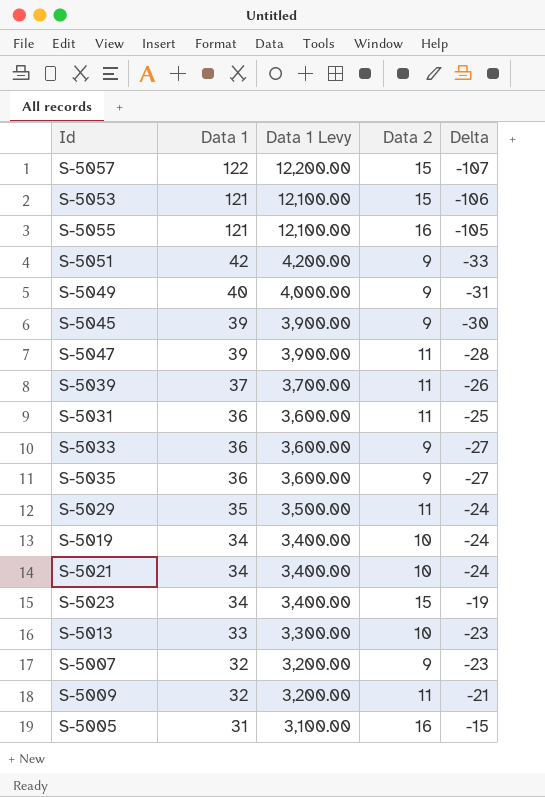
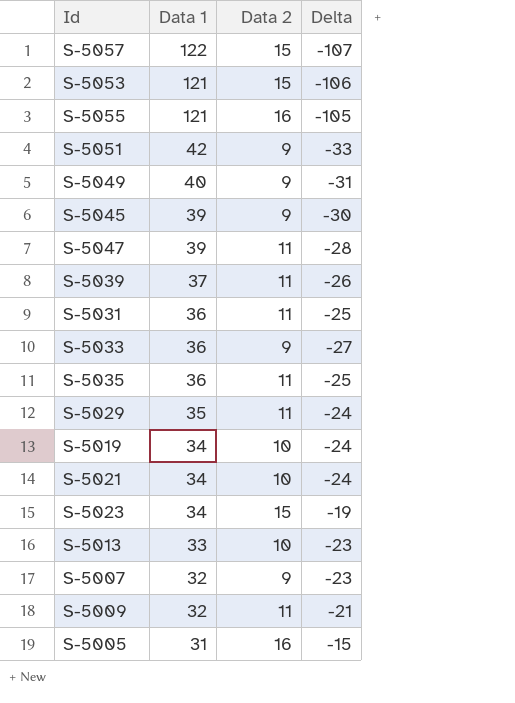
column Data 1 Levy | formula: [Data 1] * 100 -> none
S-5035 | Data 2: 9 -> 11
S-5035 | Delta: -27 -> -25

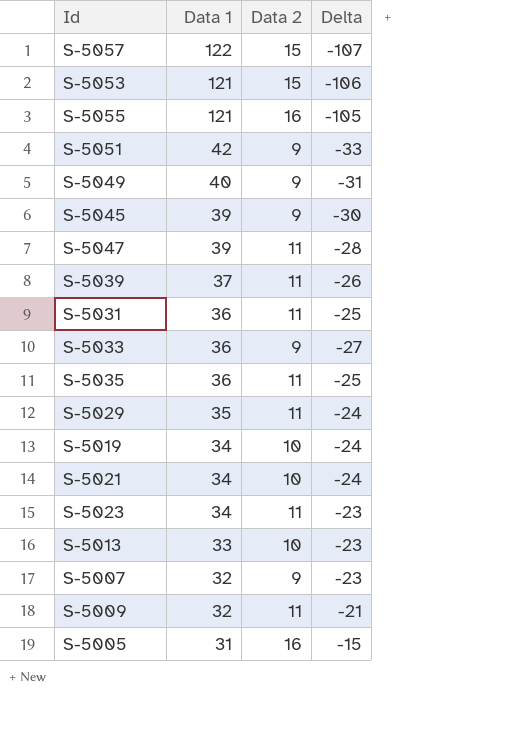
S-5023 | Data 2: 15 -> 11
S-5023 | Delta: -19 -> -23

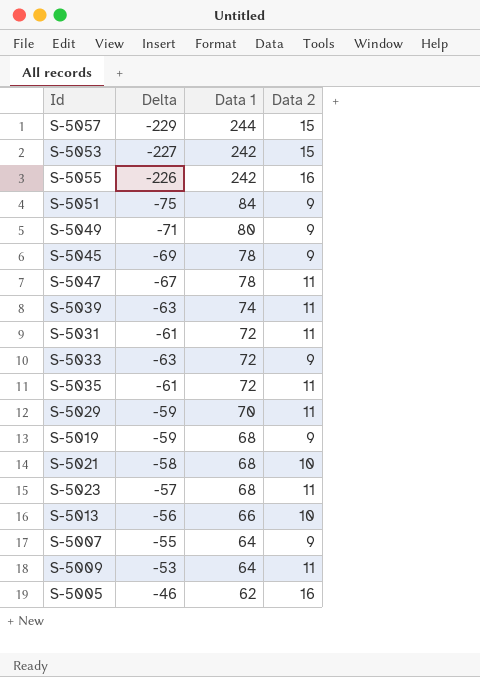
column Delta | position: 4 -> 2
S-5057 | Delta: -107 -> -229
S-5057 | Data 1: 122 -> 244
S-5053 | Delta: -106 -> -227
S-5053 | Data 1: 121 -> 242
S-5055 | Delta: -105 -> -226
S-5055 | Data 1: 121 -> 242
S-5051 | Delta: -33 -> -75
S-5051 | Data 1: 42 -> 84
S-5049 | Delta: -31 -> -71
S-5049 | Data 1: 40 -> 80
S-5045 | Delta: -30 -> -69
S-5045 | Data 1: 39 -> 78
S-5047 | Delta: -28 -> -67
S-5047 | Data 1: 39 -> 78
S-5039 | Delta: -26 -> -63
S-5039 | Data 1: 37 -> 74
S-5031 | Delta: -25 -> -61
S-5031 | Data 1: 36 -> 72
S-5033 | Delta: -27 -> -63
S-5033 | Data 1: 36 -> 72
S-5035 | Delta: -25 -> -61
S-5035 | Data 1: 36 -> 72
S-5029 | Delta: -24 -> -59
S-5029 | Data 1: 35 -> 70
S-5019 | Delta: -24 -> -59
S-5019 | Data 1: 34 -> 68
S-5019 | Data 2: 10 -> 9
S-5021 | Delta: -24 -> -58
S-5021 | Data 1: 34 -> 68
S-5023 | Delta: -23 -> -57
S-5023 | Data 1: 34 -> 68
S-5013 | Delta: -23 -> -56
S-5013 | Data 1: 33 -> 66
S-5007 | Delta: -23 -> -55
S-5007 | Data 1: 32 -> 64
S-5009 | Delta: -21 -> -53
S-5009 | Data 1: 32 -> 64
S-5005 | Delta: -15 -> -46
S-5005 | Data 1: 31 -> 62

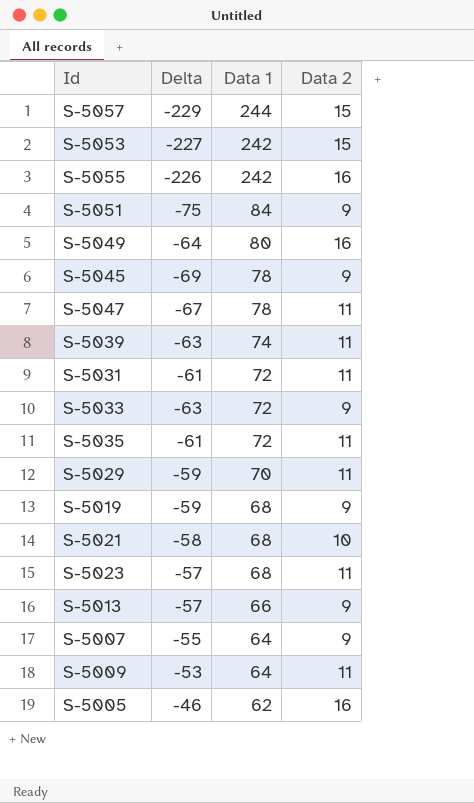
S-5049 | Delta: -71 -> -64
S-5049 | Data 2: 9 -> 16
S-5013 | Delta: -56 -> -57
S-5013 | Data 2: 10 -> 9

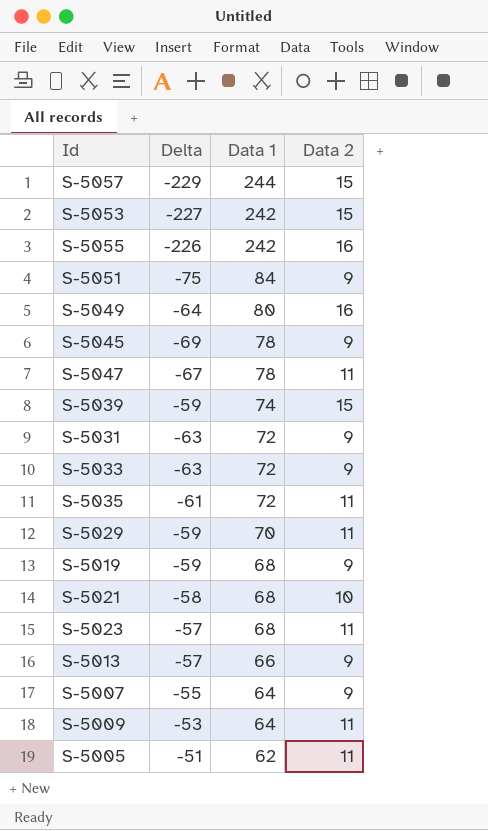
S-5039 | Delta: -63 -> -59
S-5039 | Data 2: 11 -> 15
S-5031 | Delta: -61 -> -63
S-5031 | Data 2: 11 -> 9
S-5005 | Delta: -46 -> -51
S-5005 | Data 2: 16 -> 11

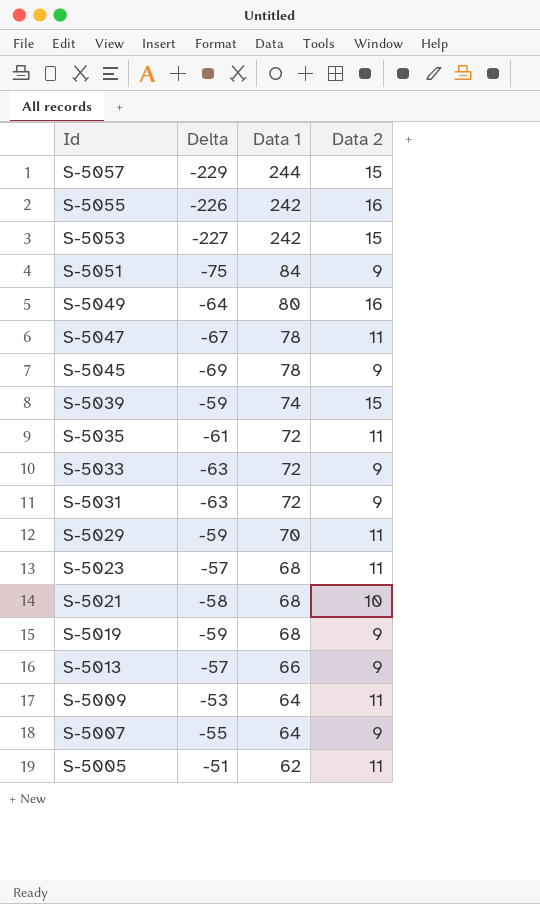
row order: Data 1 descending -> Id descending

